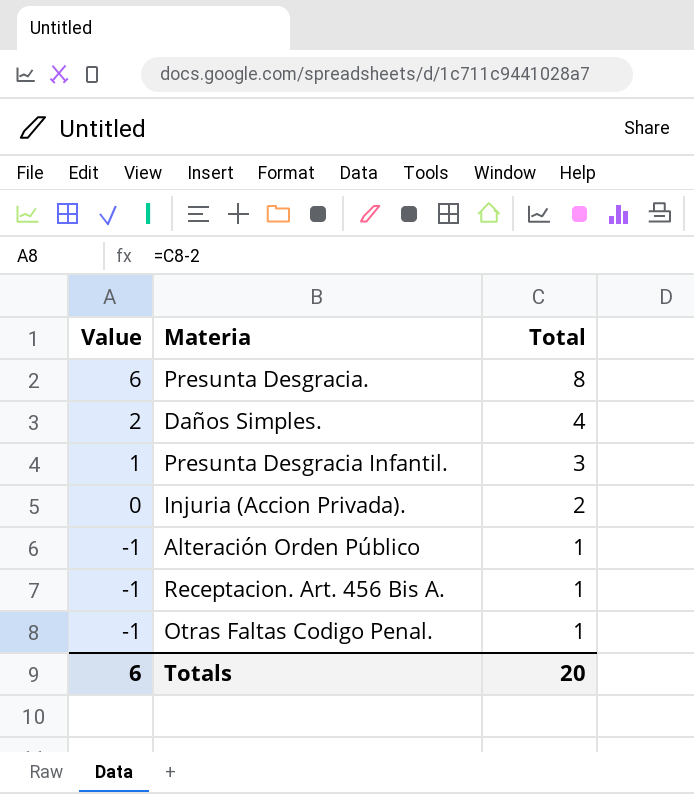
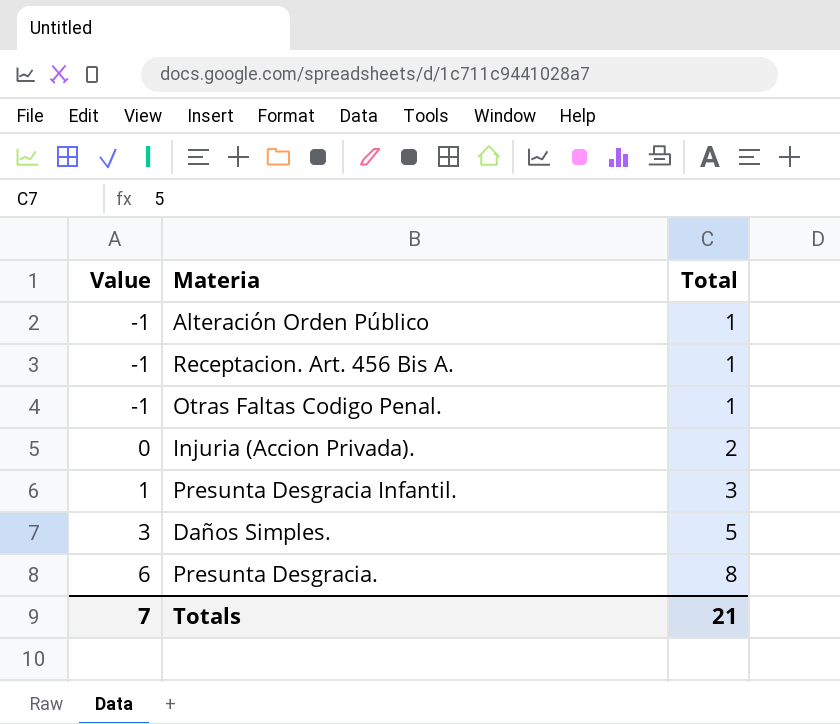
row order: Value descending -> Value ascending
Daños Simples. | Value: 2 -> 3
Daños Simples. | Total: 4 -> 5
Totals | Value: 6 -> 7
Totals | Total: 20 -> 21

